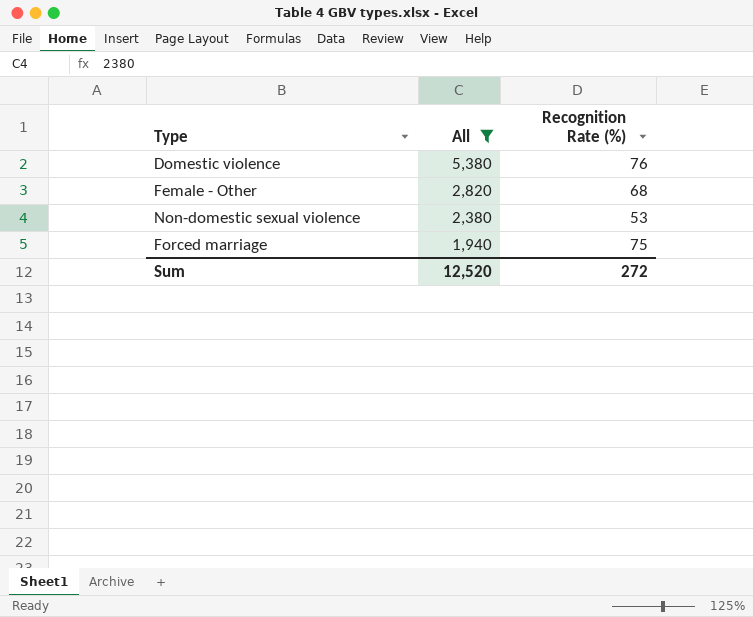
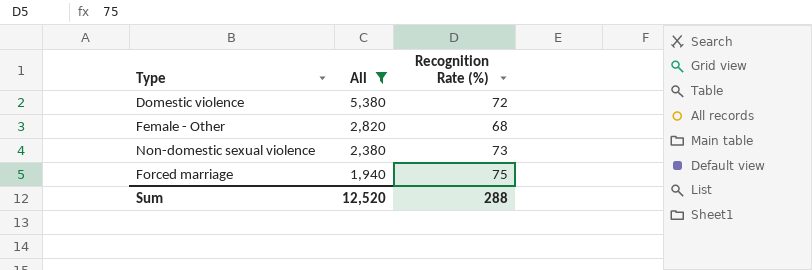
Domestic violence | Recognition Rate (%): 76 -> 72
Non-domestic sexual violence | Recognition Rate (%): 53 -> 73
Sum | Recognition Rate (%): 272 -> 288

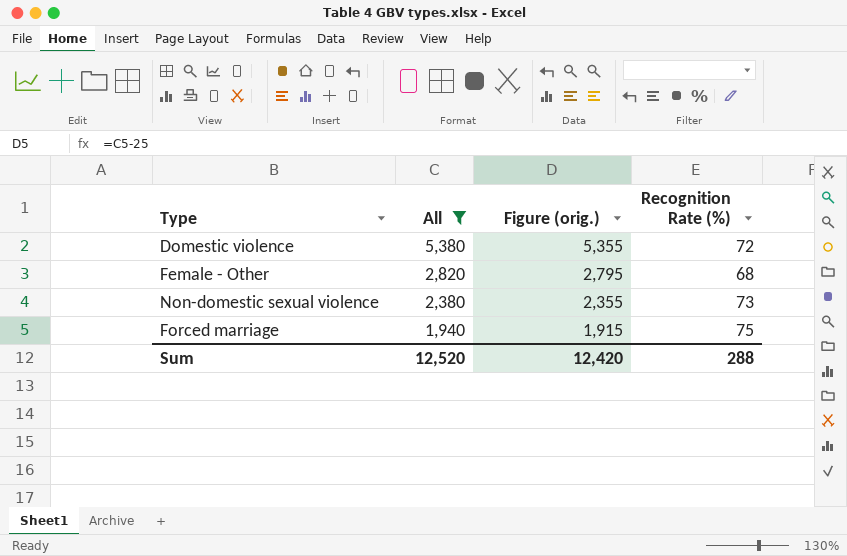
column Figure (orig.) | formula: none -> [All] - 25

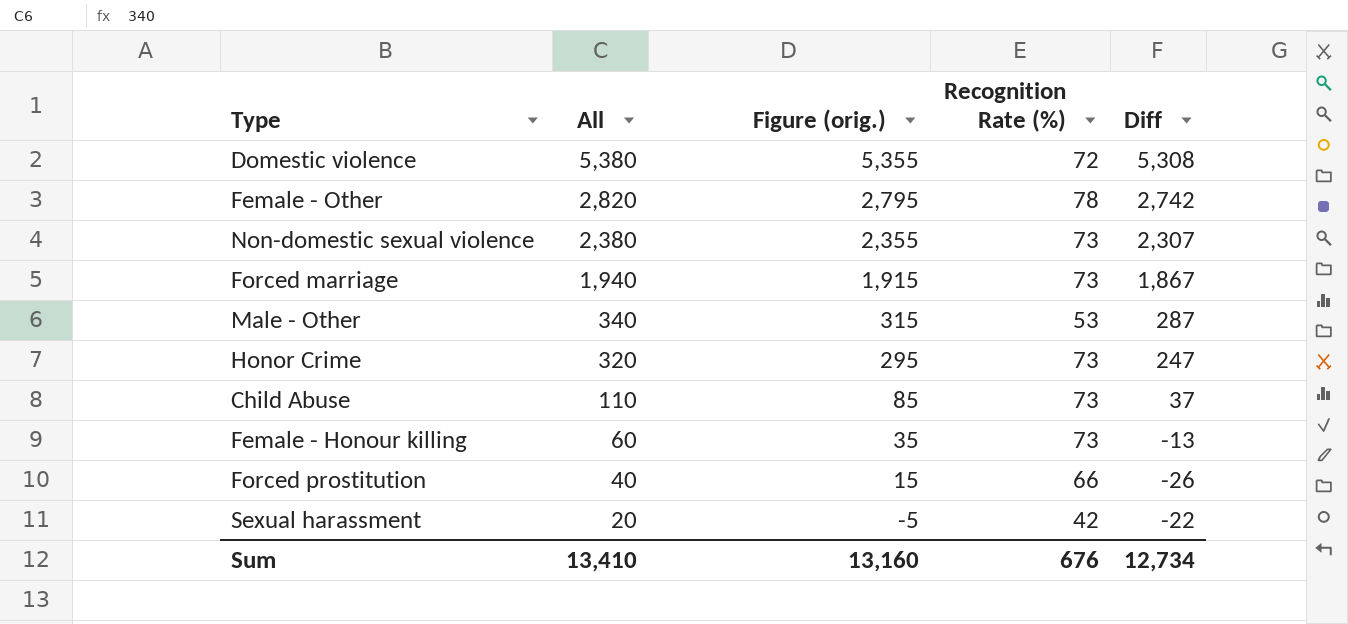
filter: All >= 1,940 -> none
column Diff | formula: none -> [All] - [Recognition Rate (%)]
Female - Other | Recognition Rate (%): 68 -> 78
Forced marriage | Recognition Rate (%): 75 -> 73
Sum | All: 12,520 -> 13,410
Sum | Figure (orig.): 12,420 -> 13,160
Sum | Recognition Rate (%): 288 -> 676

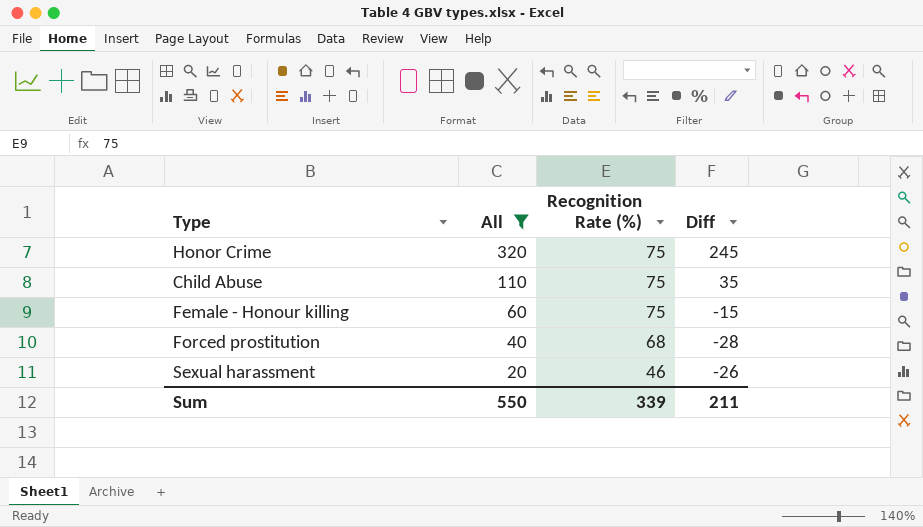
filter: none -> All <= 320
column Figure (orig.) | formula: [All] - 25 -> none
Honor Crime | Recognition Rate (%): 73 -> 75
Honor Crime | Diff: 247 -> 245
Child Abuse | Recognition Rate (%): 73 -> 75
Child Abuse | Diff: 37 -> 35
Female - Honour killing | Recognition Rate (%): 73 -> 75
Female - Honour killing | Diff: -13 -> -15
Forced prostitution | Recognition Rate (%): 66 -> 68
Forced prostitution | Diff: -26 -> -28
Sexual harassment | Recognition Rate (%): 42 -> 46
Sexual harassment | Diff: -22 -> -26
Sum | All: 13,410 -> 550
Sum | Recognition Rate (%): 676 -> 339
Sum | Diff: 12,734 -> 211

